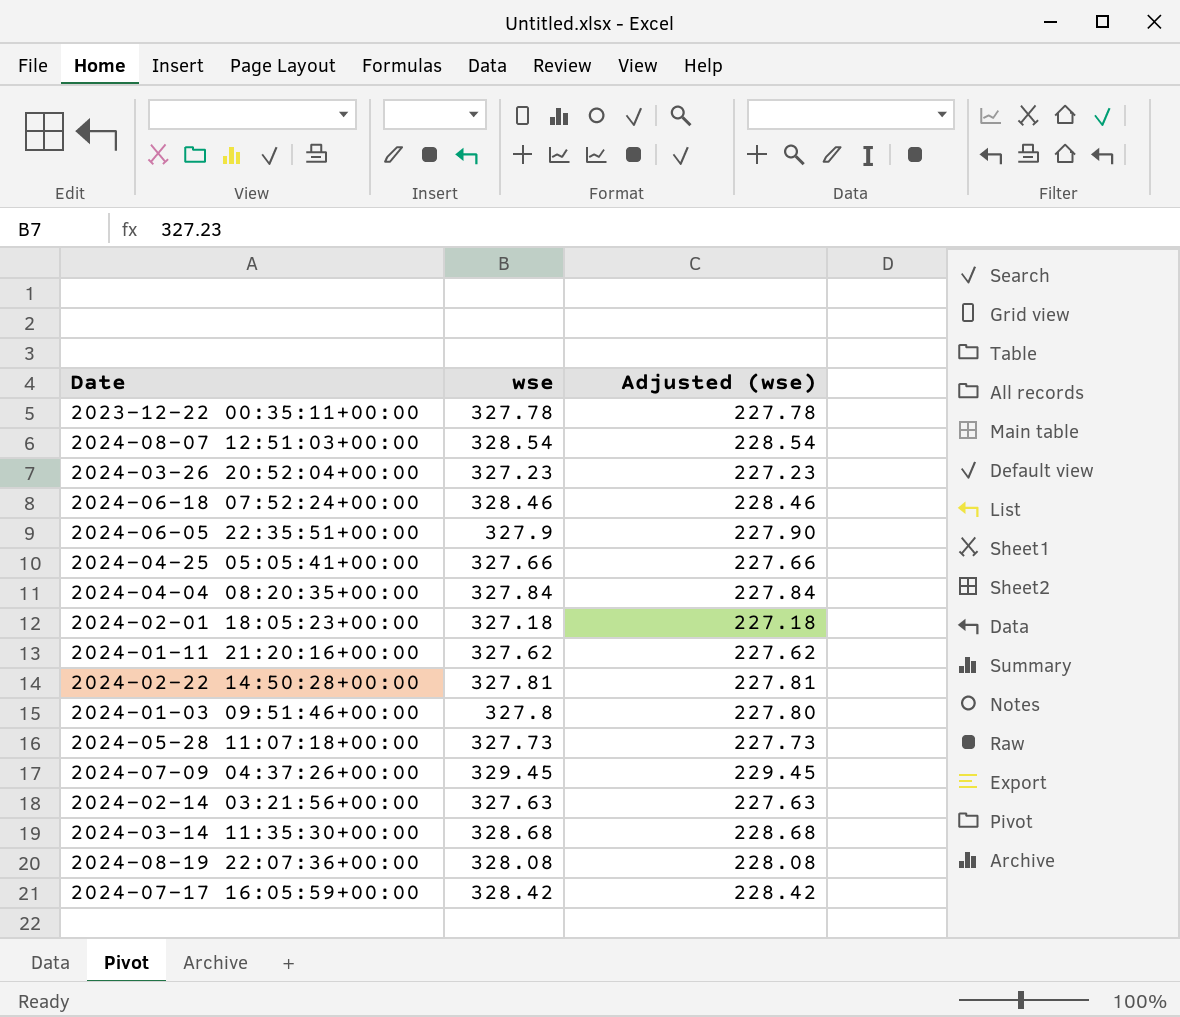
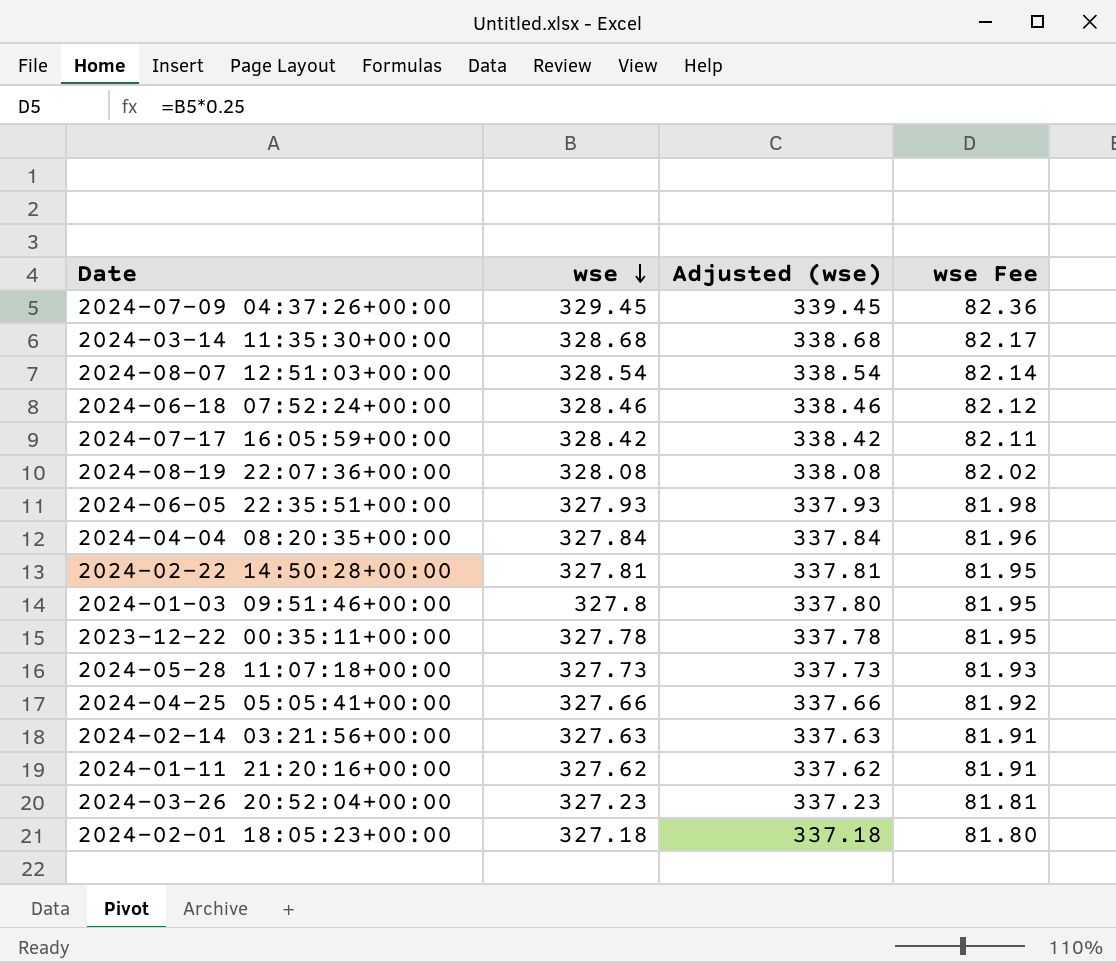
row order: none -> wse descending
column Adjusted (wse) | formula: [wse] - 100 -> [wse] + 10
column wse Fee | formula: none -> [wse] * 0.25
2024-06-05 22:35:51+00:00 | wse: 327.9 -> 327.93

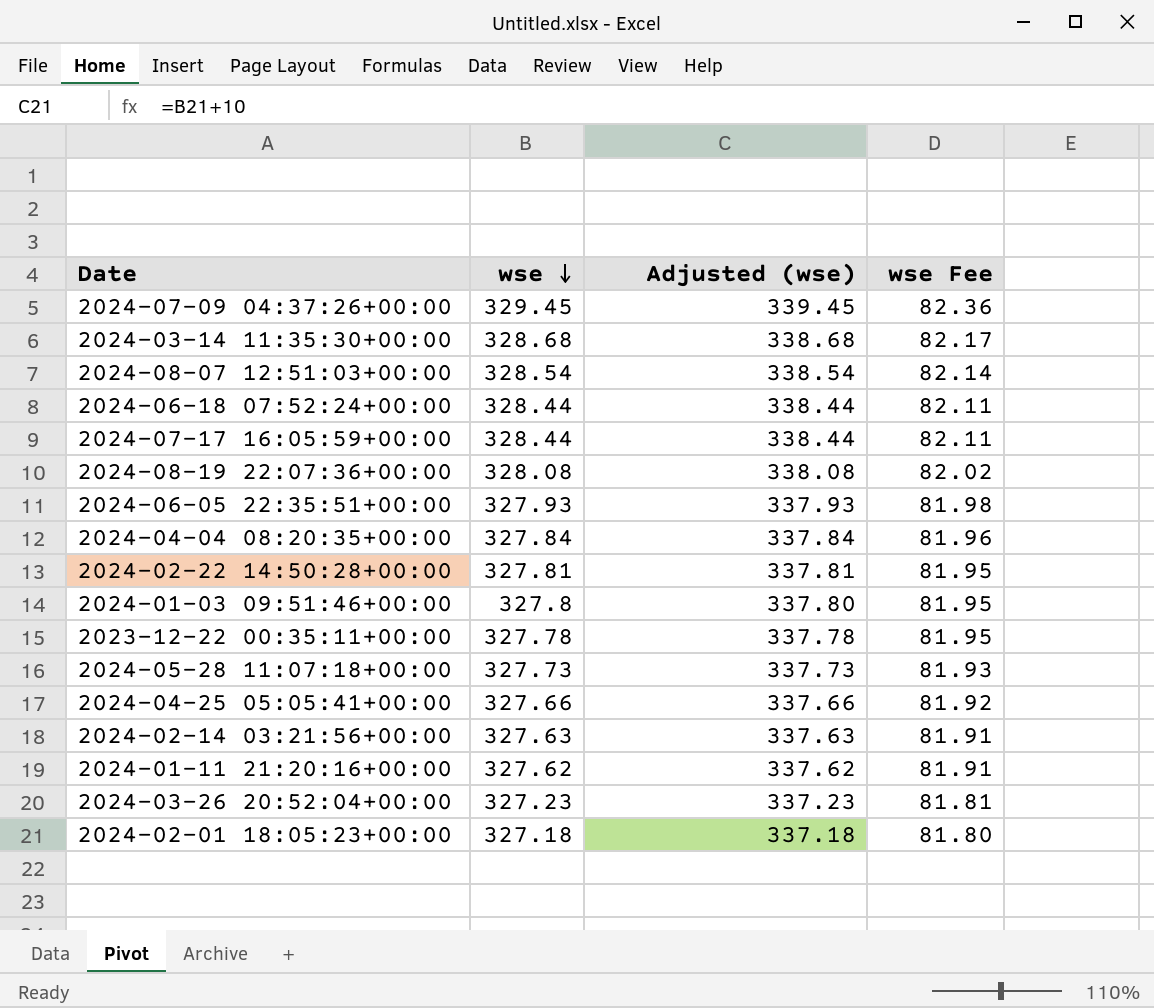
2024-06-18 07:52:24+00:00 | wse: 328.46 -> 328.44
2024-06-18 07:52:24+00:00 | Adjusted (wse): 338.46 -> 338.44
2024-06-18 07:52:24+00:00 | wse Fee: 82.12 -> 82.11
2024-07-17 16:05:59+00:00 | wse: 328.42 -> 328.44
2024-07-17 16:05:59+00:00 | Adjusted (wse): 338.42 -> 338.44

